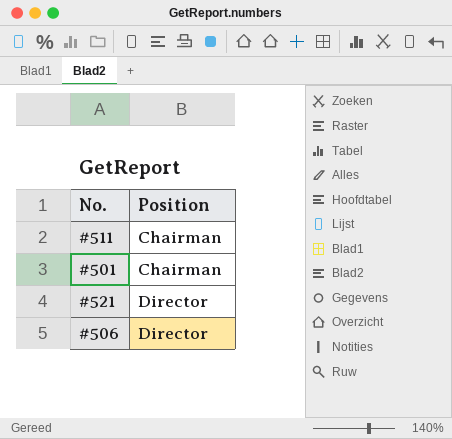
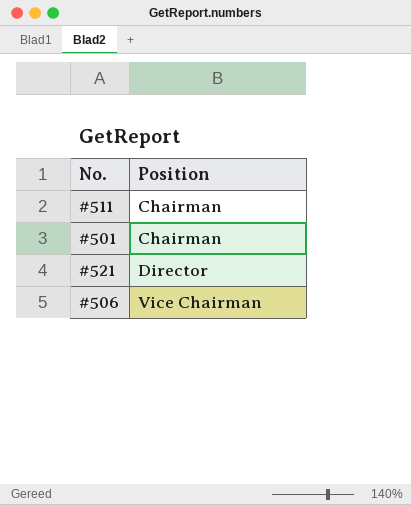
#506 | Position: Director -> Vice Chairman

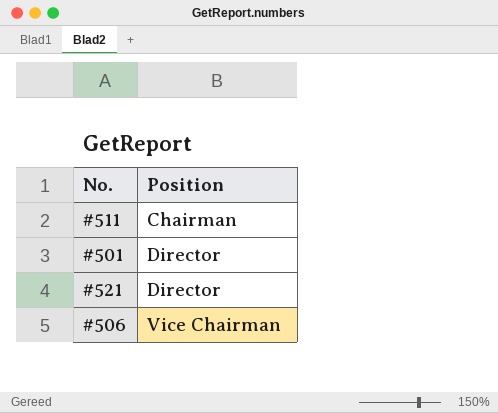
#501 | Position: Chairman -> Director

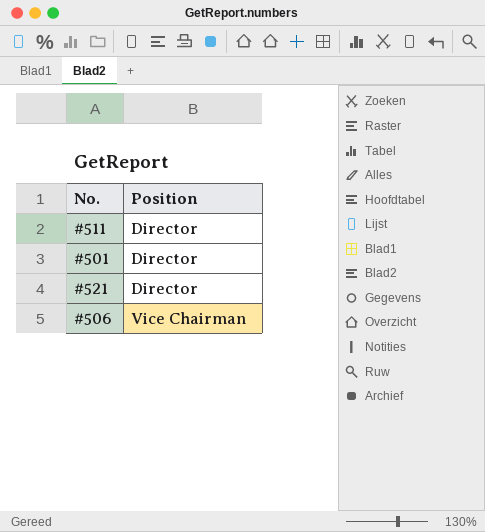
#511 | Position: Chairman -> Director

